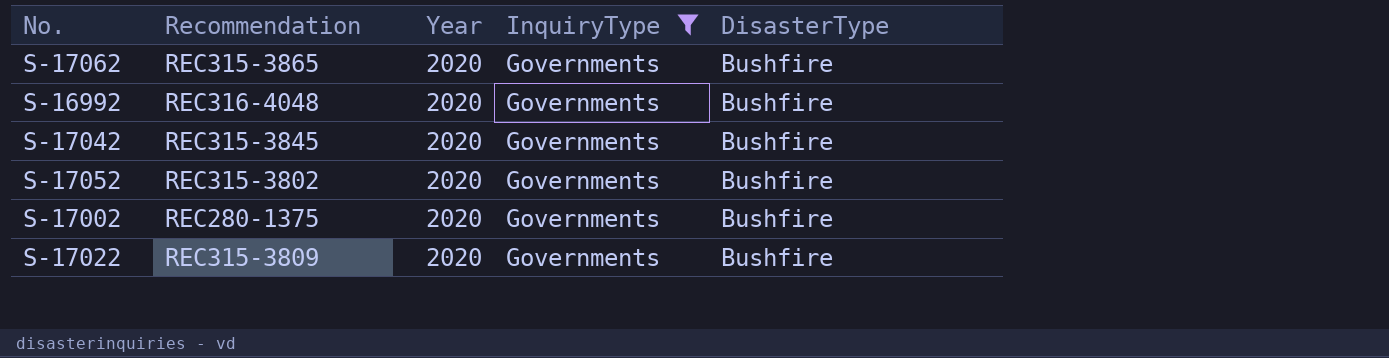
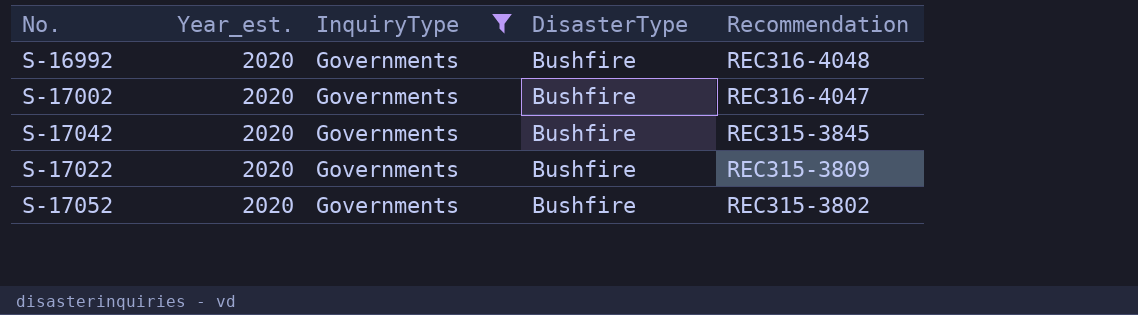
row order: none -> Recommendation descending
column name: Year -> Year_est.
column Recommendation | position: 2 -> 5
row S-17062: REC315-3865 | 2020 | Governments | Bushfire -> none
S-17002 | Recommendation: REC280-1375 -> REC316-4047

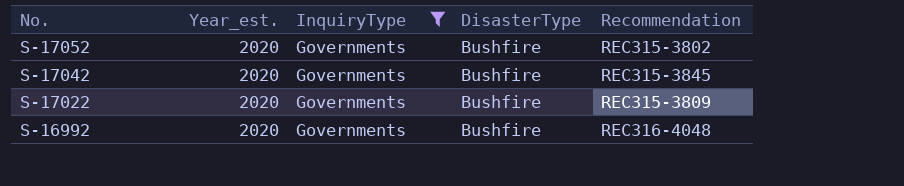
row order: Recommendation descending -> No. descending
row S-17002: 2020 | Governments | Bushfire | REC316-4047 -> none

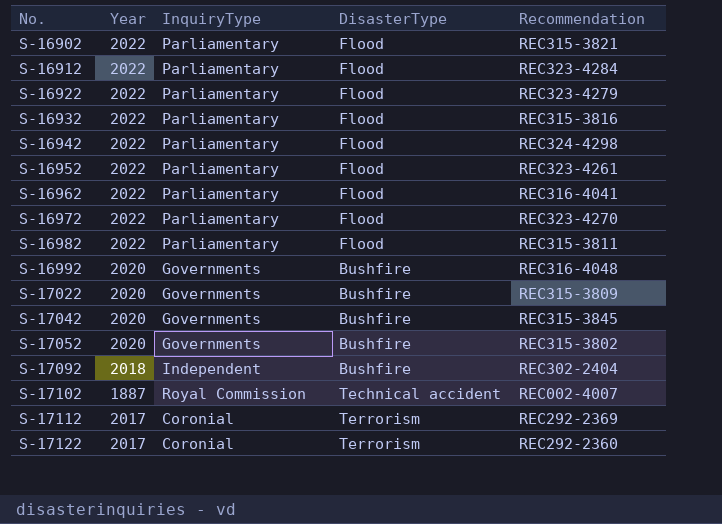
filter: InquiryType = Governments -> none
row order: No. descending -> No. ascending
column name: Year_est. -> Year

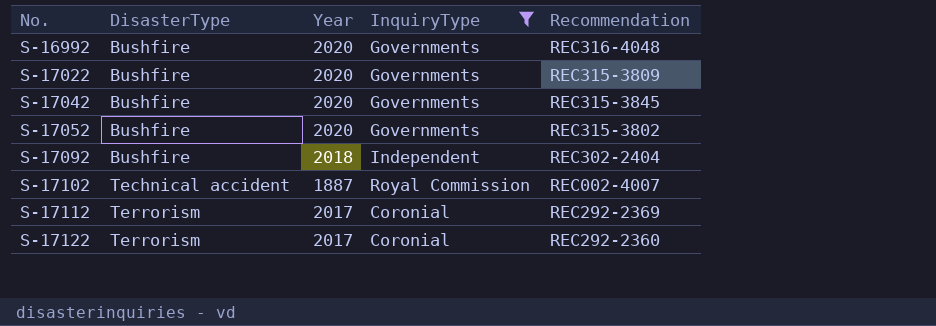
filter: none -> InquiryType != Parliamentary
column DisasterType | position: 4 -> 2

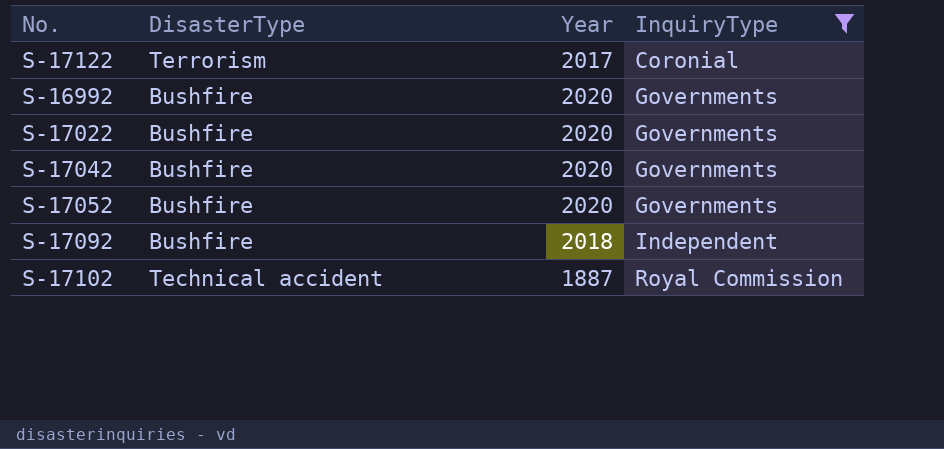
row order: No. ascending -> InquiryType ascending
column Recommendation | position: 5 -> none
row S-17112: Terrorism | 2017 | Coronial | REC292-2369 -> none

